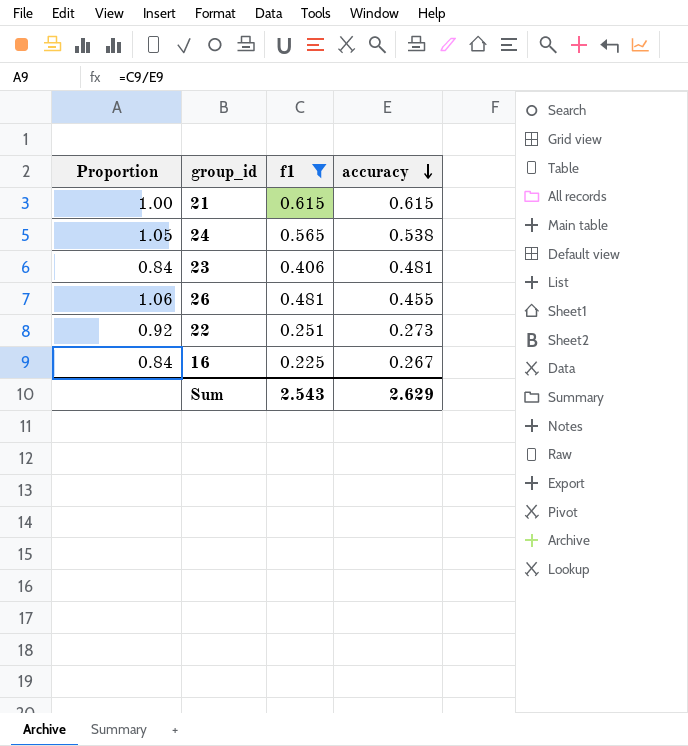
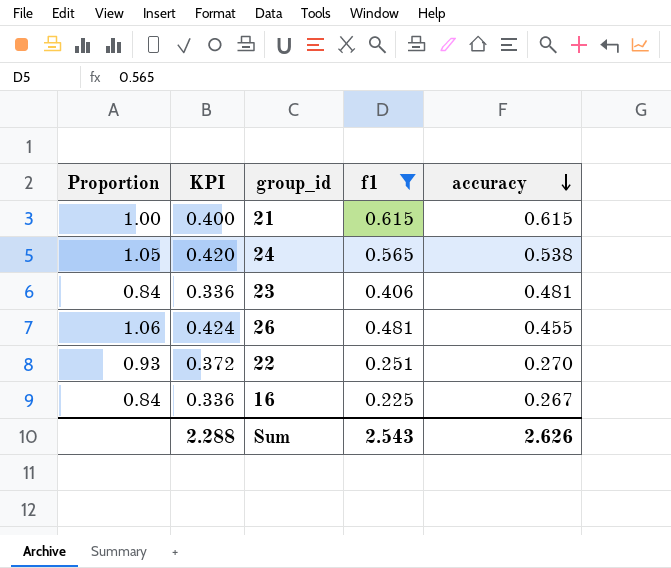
column KPI | formula: none -> [Proportion] * 0.4
22 | Proportion: 0.92 -> 0.93
22 | accuracy: 0.273 -> 0.270
Sum | accuracy: 2.629 -> 2.626

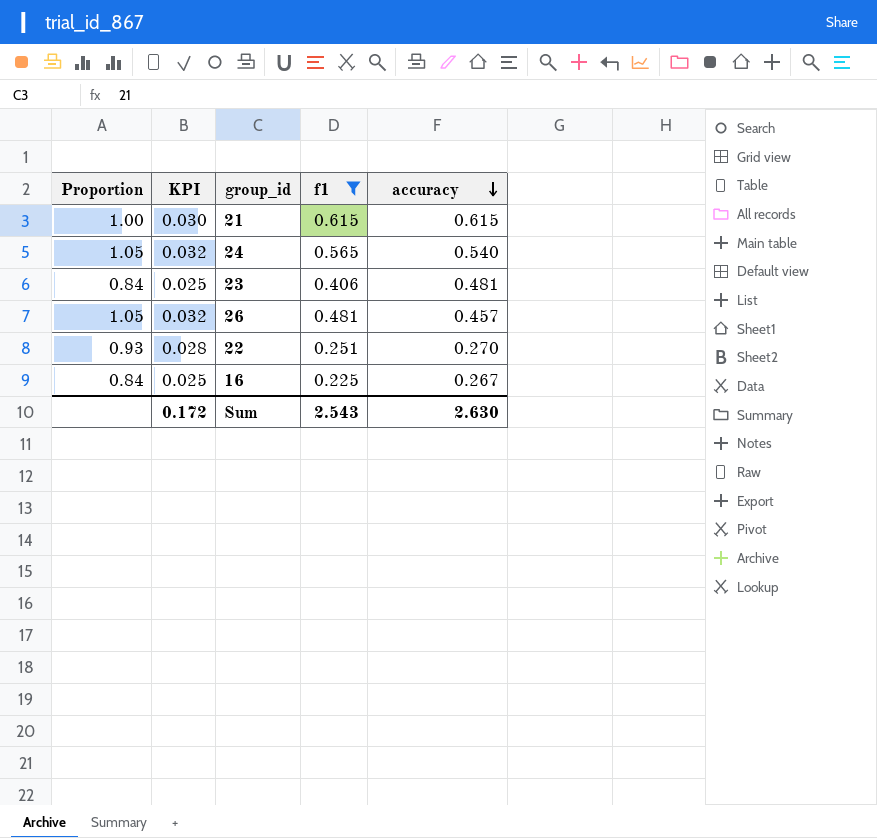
column KPI | formula: [Proportion] * 0.4 -> [Proportion] * 0.03
24 | accuracy: 0.538 -> 0.540
26 | Proportion: 1.06 -> 1.05
26 | accuracy: 0.455 -> 0.457
Sum | KPI: 2.288 -> 0.172
Sum | accuracy: 2.626 -> 2.630

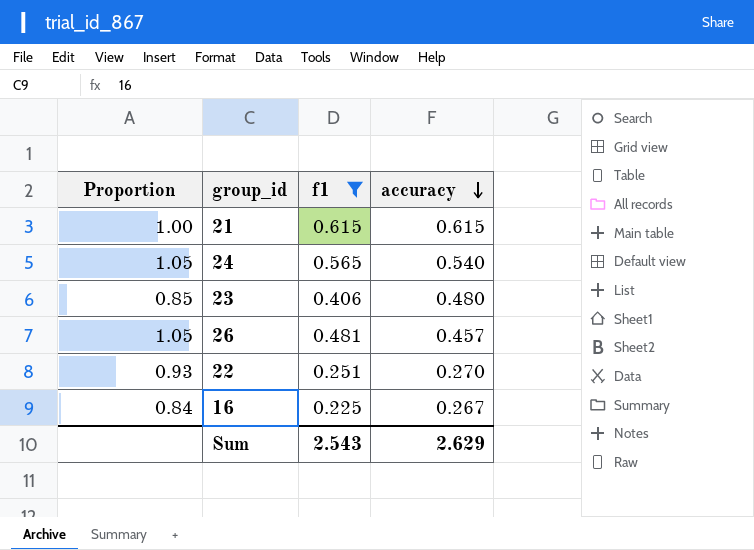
column KPI | formula: [Proportion] * 0.03 -> none
23 | Proportion: 0.84 -> 0.85
23 | accuracy: 0.481 -> 0.480
Sum | accuracy: 2.630 -> 2.629

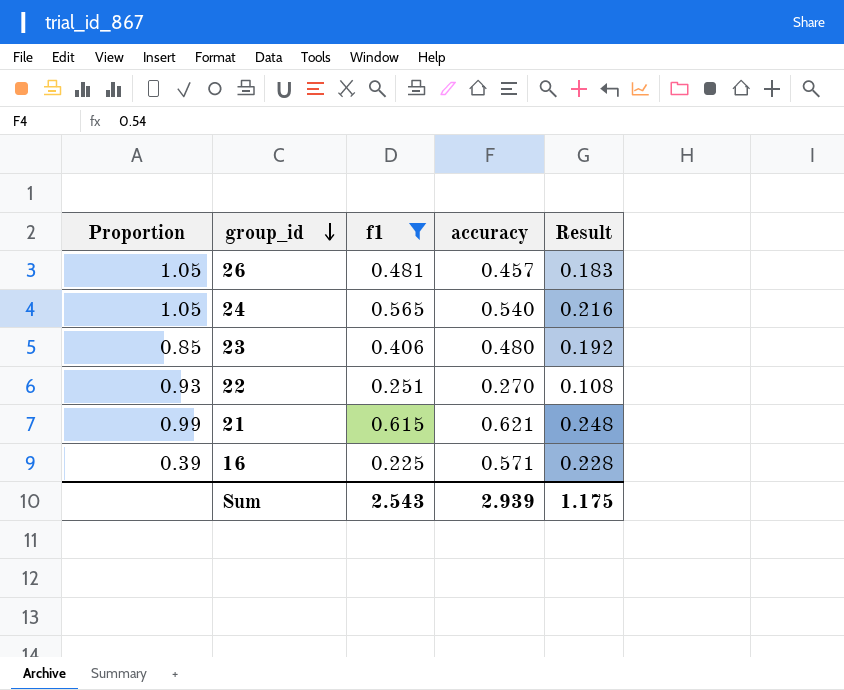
row order: accuracy descending -> group_id descending
column Result | formula: none -> [accuracy] * 0.4
21 | Proportion: 1.00 -> 0.99
21 | accuracy: 0.615 -> 0.621
16 | Proportion: 0.84 -> 0.39
16 | accuracy: 0.267 -> 0.571
Sum | accuracy: 2.629 -> 2.939

